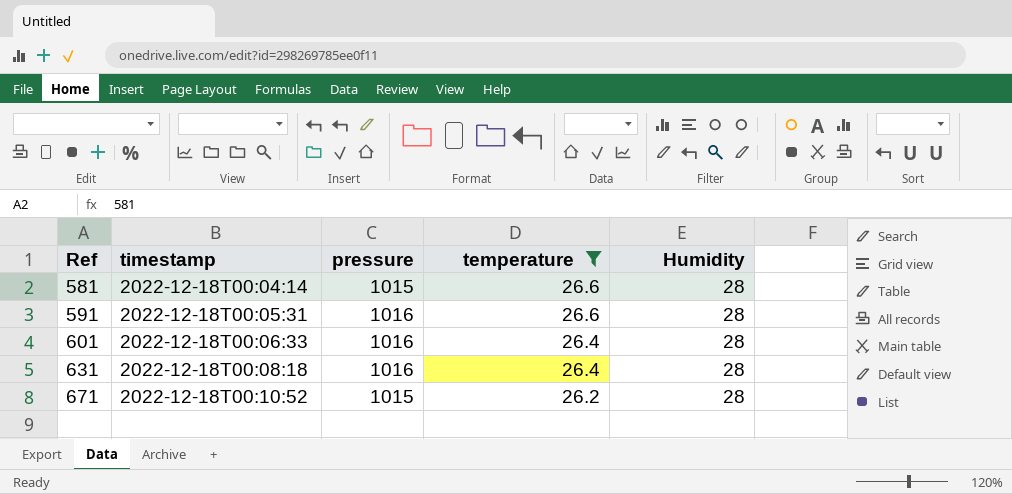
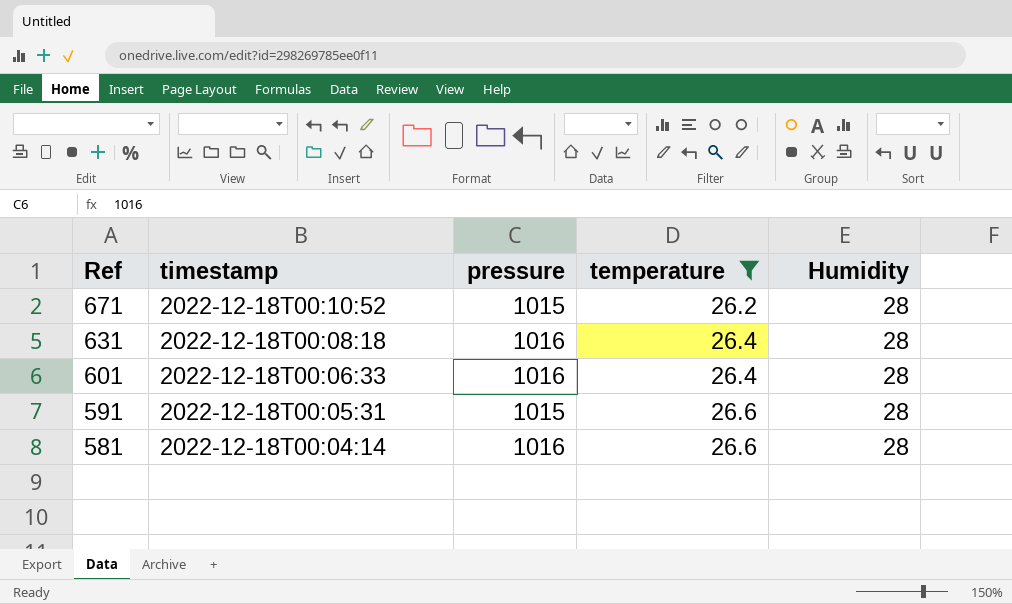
row order: Ref ascending -> Ref descending
591 | pressure: 1016 -> 1015
581 | pressure: 1015 -> 1016

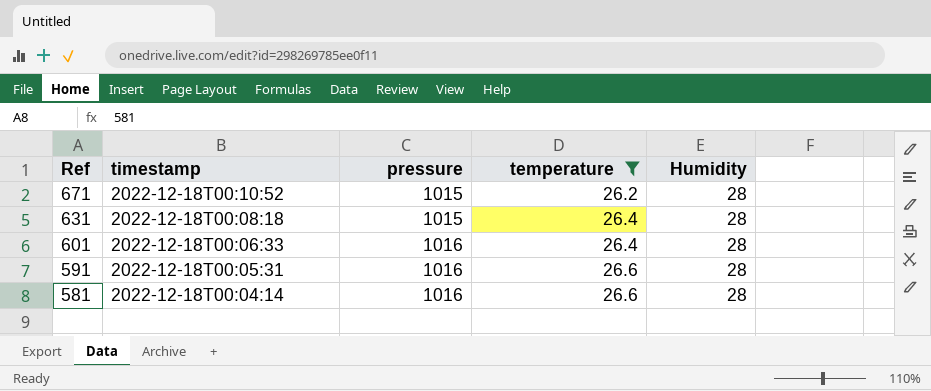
631 | pressure: 1016 -> 1015
591 | pressure: 1015 -> 1016

